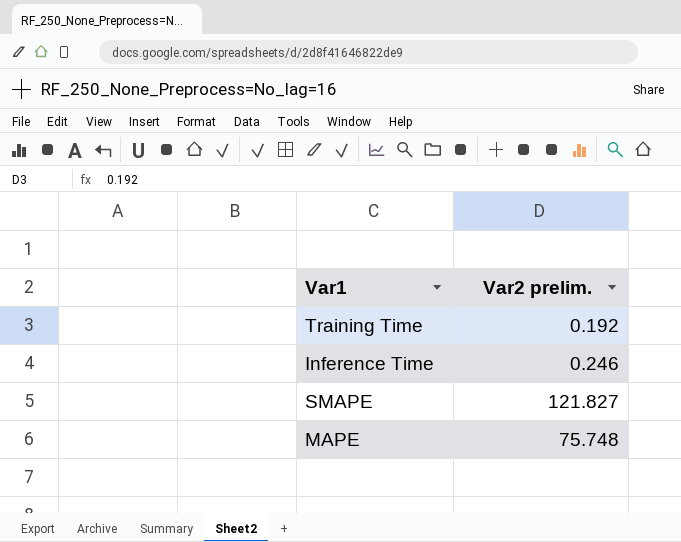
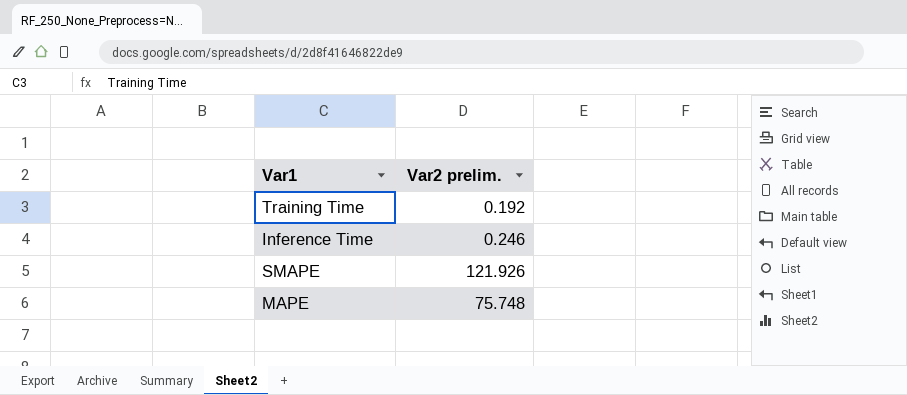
SMAPE | Var2 prelim.: 121.827 -> 121.926

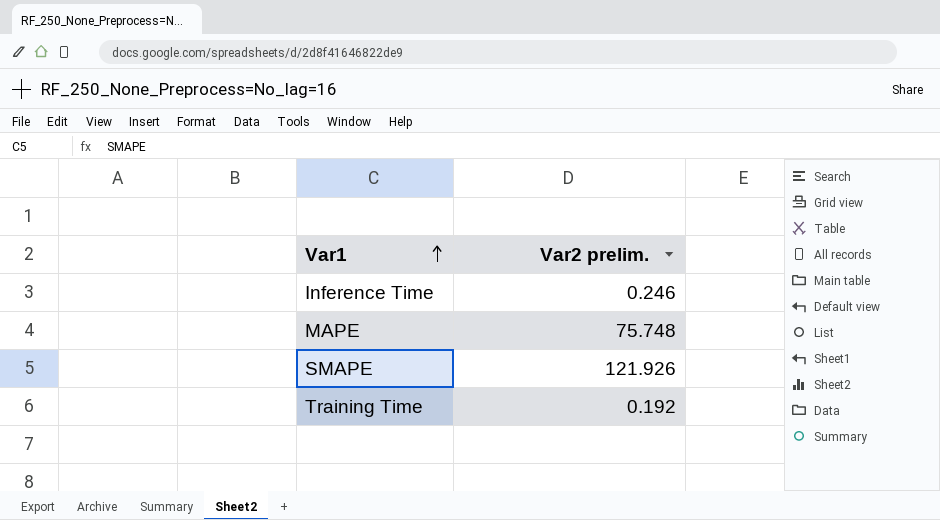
row order: none -> Var1 ascending

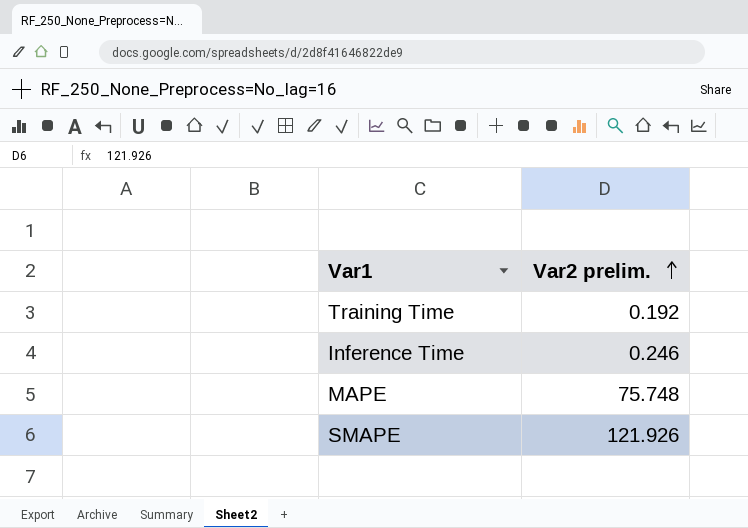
row order: Var1 ascending -> Var2 prelim. ascending

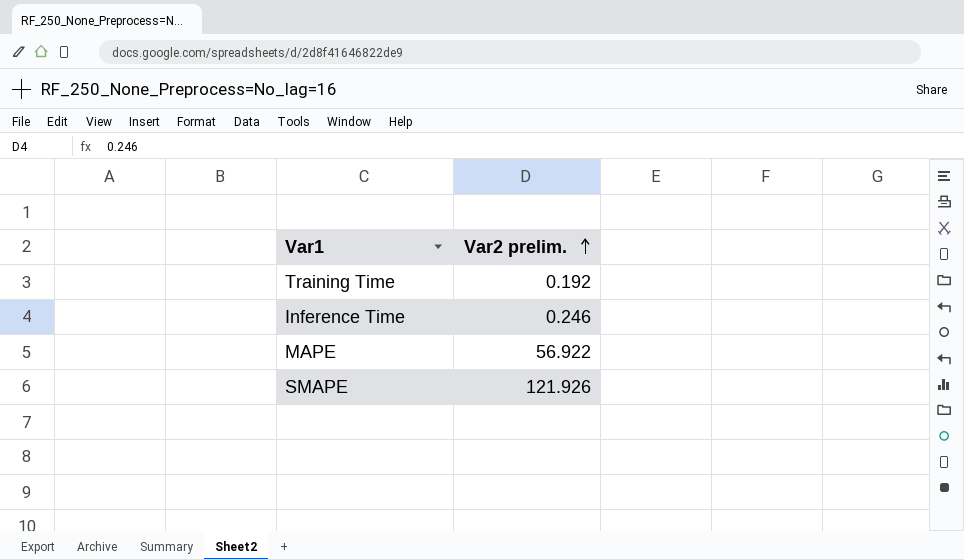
MAPE | Var2 prelim.: 75.748 -> 56.922

